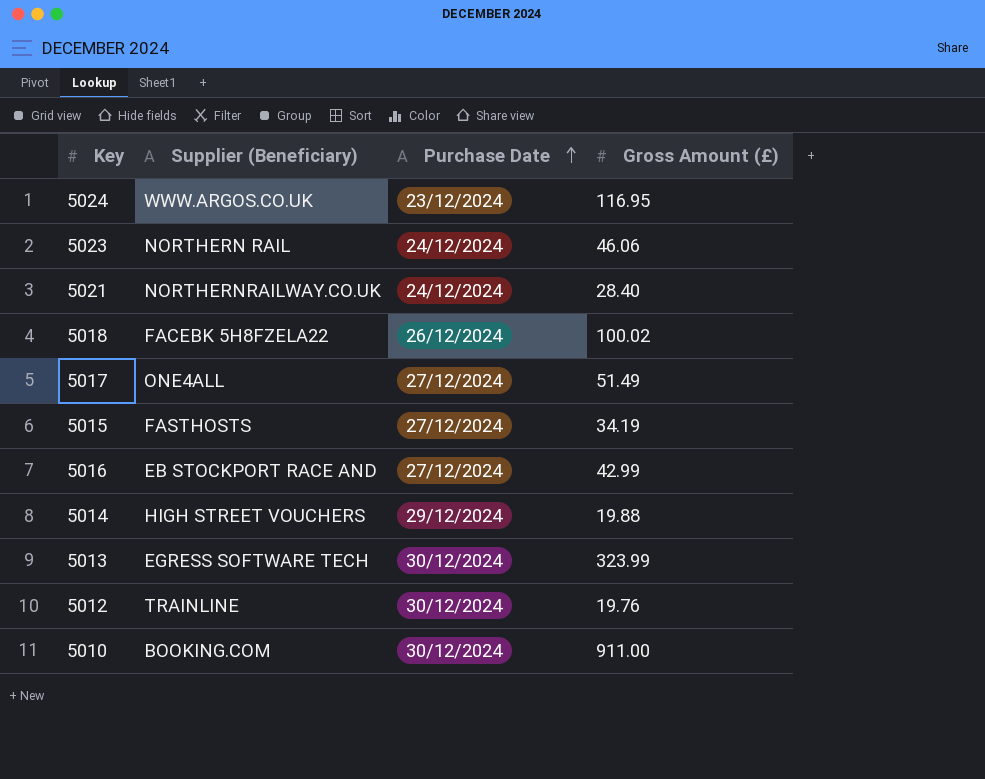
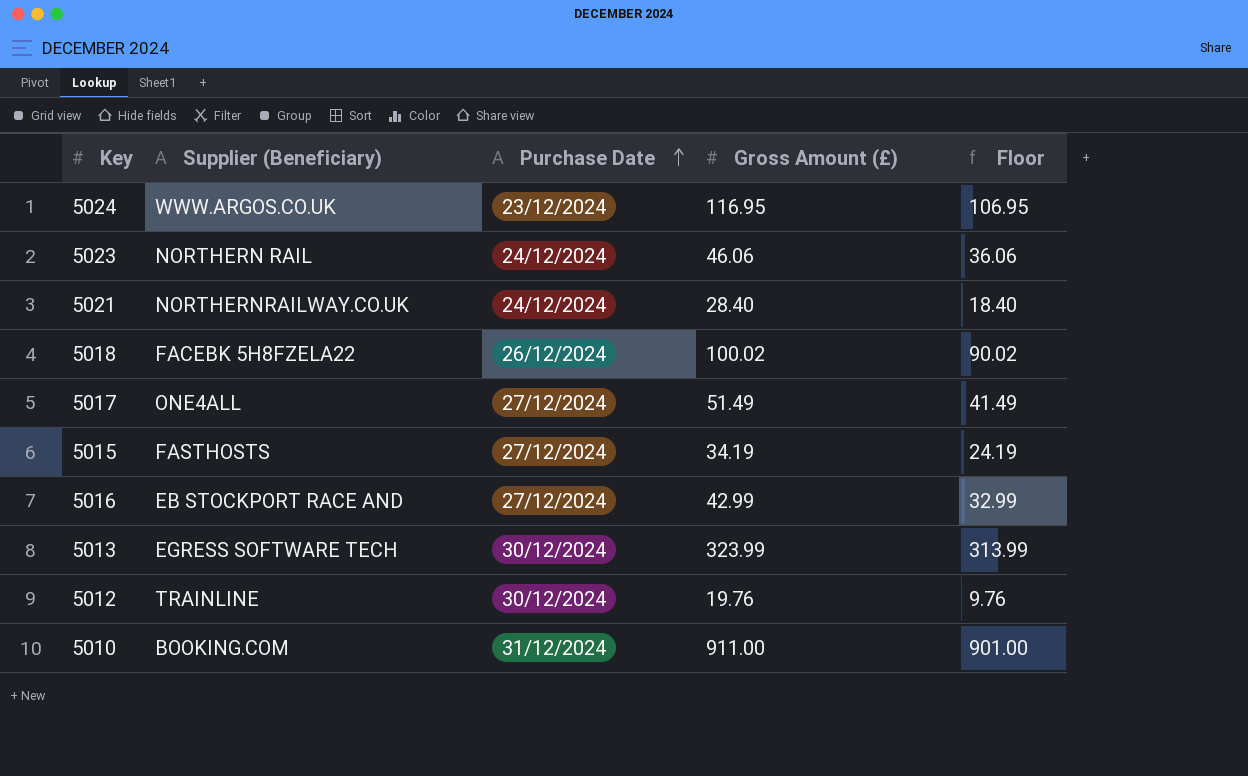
column Floor | formula: none -> [Gross Amount (£)] - 10
row 5014: HIGH STREET VOUCHERS | 29/12/2024 | 19.88 -> none
5010 | Purchase Date: 30/12/2024 -> 31/12/2024

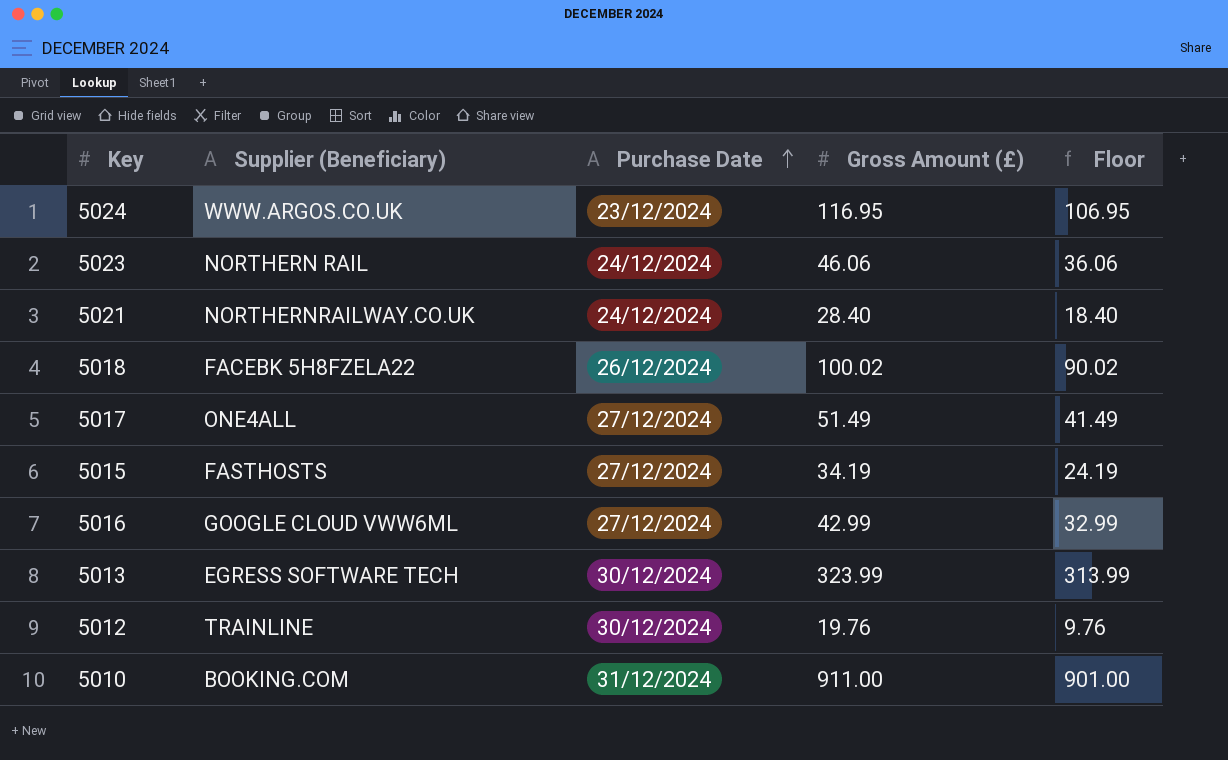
5016 | Supplier (Beneficiary): EB STOCKPORT RACE AND -> GOOGLE CLOUD VWW6ML

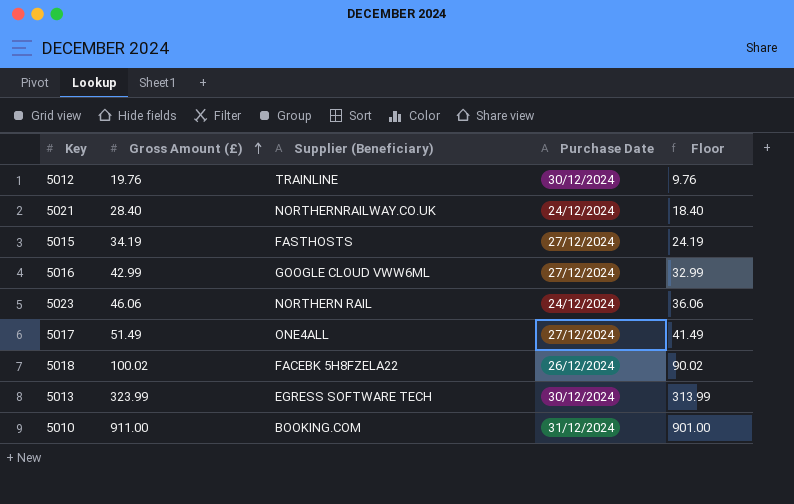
row order: Purchase Date ascending -> Gross Amount (£) ascending
column Gross Amount (£) | position: 4 -> 2
row 5024: WWW.ARGOS.CO.UK | 23/12/2024 | 116.95 | 106.95 -> none

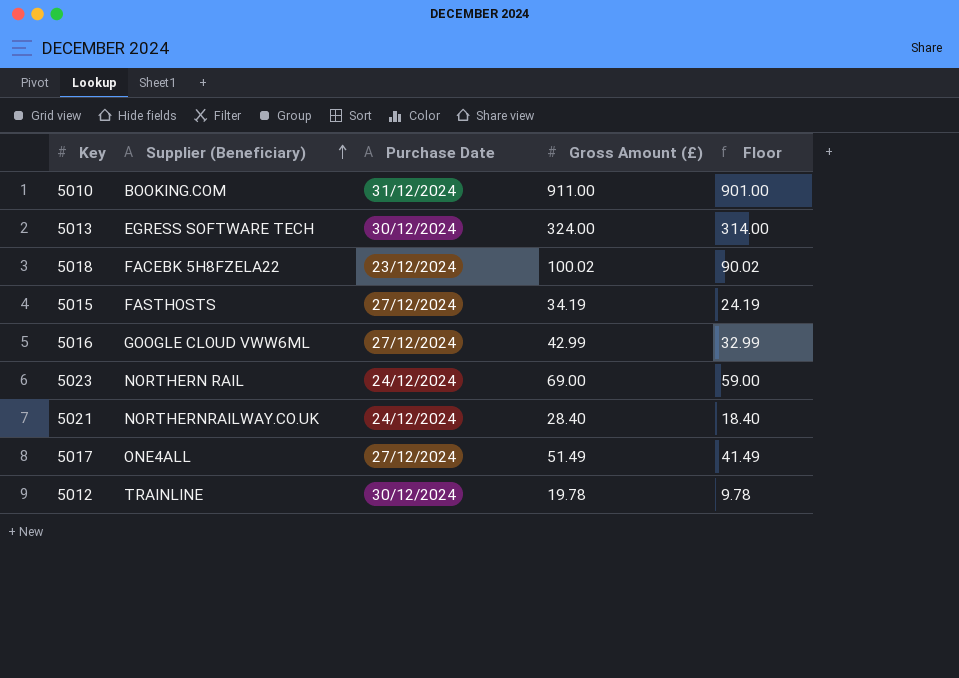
row order: Gross Amount (£) ascending -> Supplier (Beneficiary) ascending
column Gross Amount (£) | position: 2 -> 4
5013 | Gross Amount (£): 323.99 -> 324.00
5013 | Floor: 313.99 -> 314.00
5018 | Purchase Date: 26/12/2024 -> 23/12/2024
5023 | Gross Amount (£): 46.06 -> 69.00
5023 | Floor: 36.06 -> 59.00
5012 | Gross Amount (£): 19.76 -> 19.78
5012 | Floor: 9.76 -> 9.78

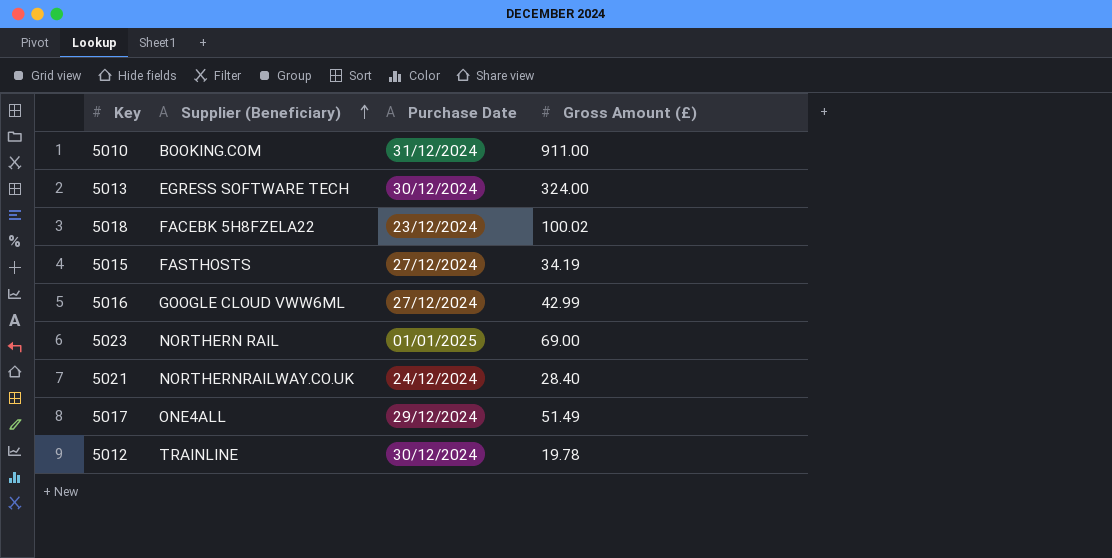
column Floor | formula: [Gross Amount (£)] - 10 -> none
5023 | Purchase Date: 24/12/2024 -> 01/01/2025
5017 | Purchase Date: 27/12/2024 -> 29/12/2024

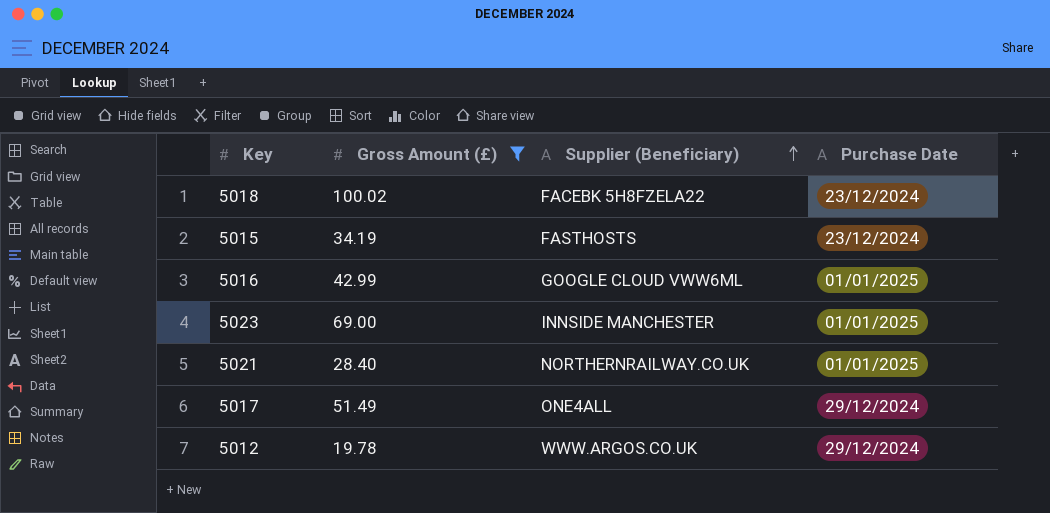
filter: none -> Gross Amount (£) <= 100.02
column Gross Amount (£) | position: 4 -> 2
5015 | Purchase Date: 27/12/2024 -> 23/12/2024
5016 | Purchase Date: 27/12/2024 -> 01/01/2025
5023 | Supplier (Beneficiary): NORTHERN RAIL -> INNSIDE MANCHESTER
5021 | Purchase Date: 24/12/2024 -> 01/01/2025
5012 | Supplier (Beneficiary): TRAINLINE -> WWW.ARGOS.CO.UK
5012 | Purchase Date: 30/12/2024 -> 29/12/2024

